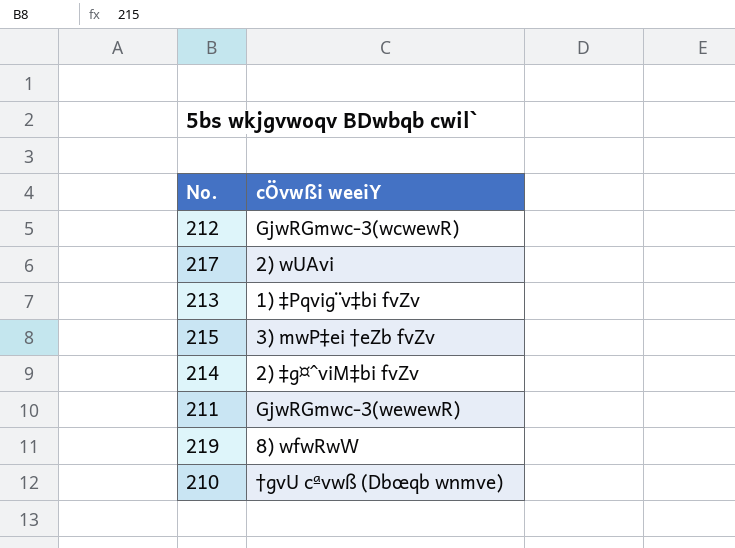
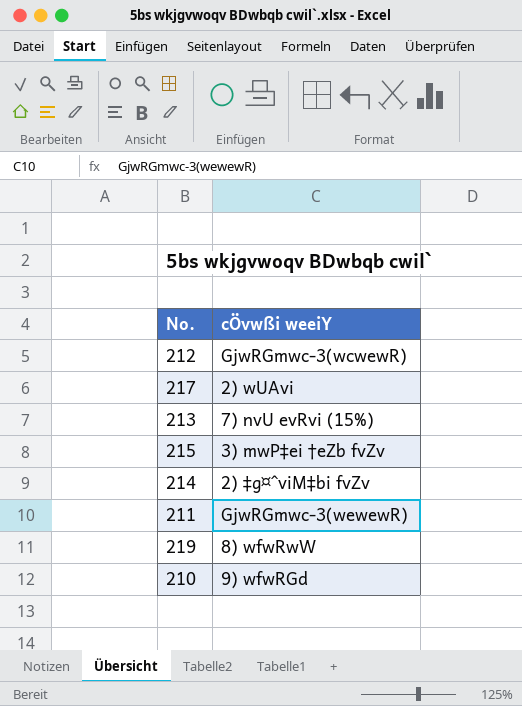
213 | cÖvwßi weeiY: 1) ‡Pqvig¨v‡bi fvZv -> 7) nvU evRvi (15%)
210 | cÖvwßi weeiY: †gvU cªvwß (Dbœqb wnmve) -> 9) wfwRGd

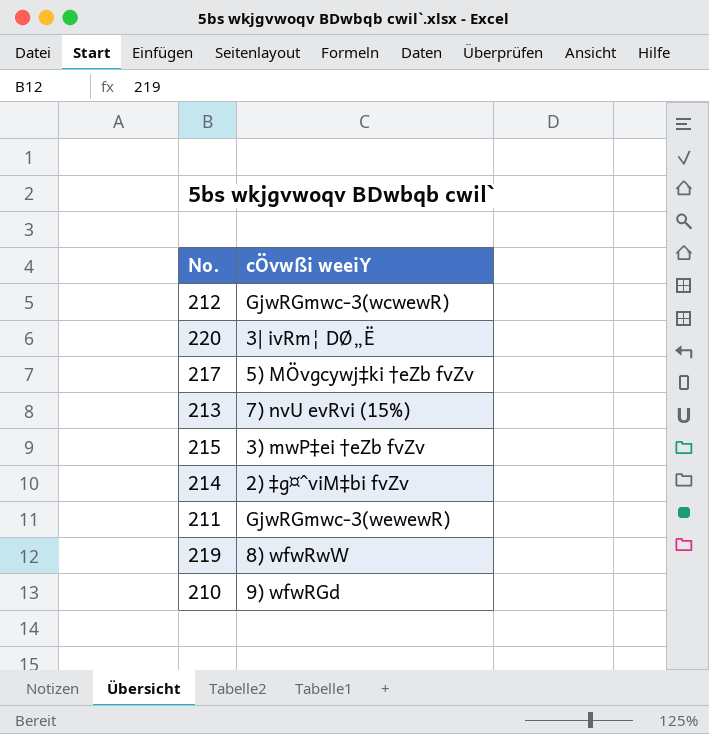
row 220: none -> 3| ivRm¦ DØ„Ë
217 | cÖvwßi weeiY: 2) wUAvi -> 5) MÖvgcywj‡ki †eZb fvZv

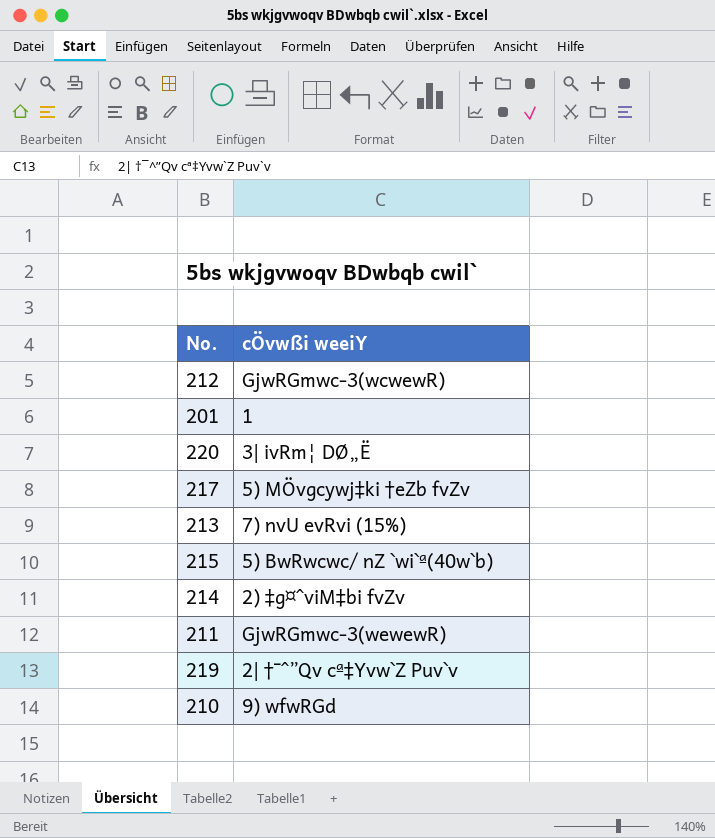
row 201: none -> 1
215 | cÖvwßi weeiY: 3) mwP‡ei †eZb fvZv -> 5) BwRwcwc/ nZ `wi`ª(40w`b)
219 | cÖvwßi weeiY: 8) wfwRwW -> 2| †¯^”Qv cª‡Yvw`Z Puv`v

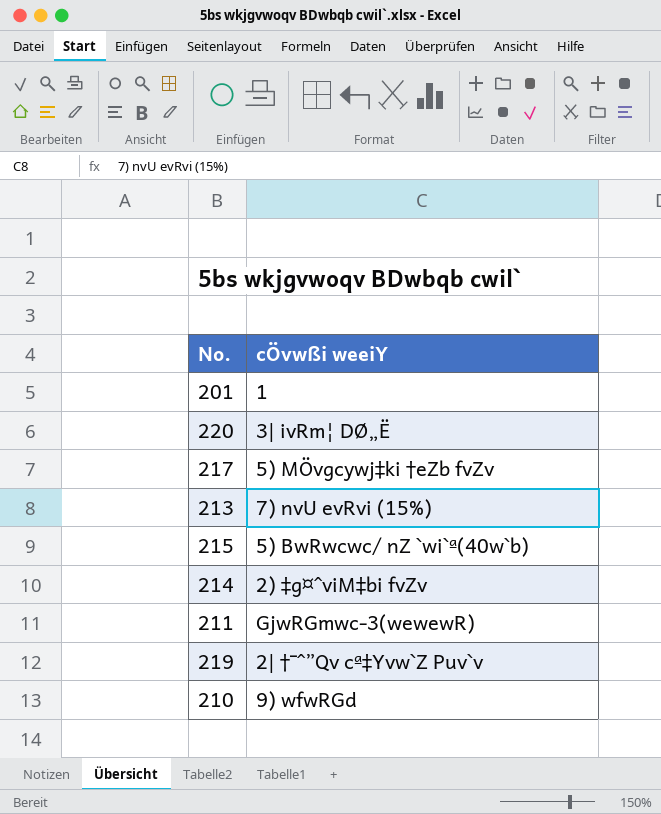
row 212: GjwRGmwc-3(wcwewR) -> none

